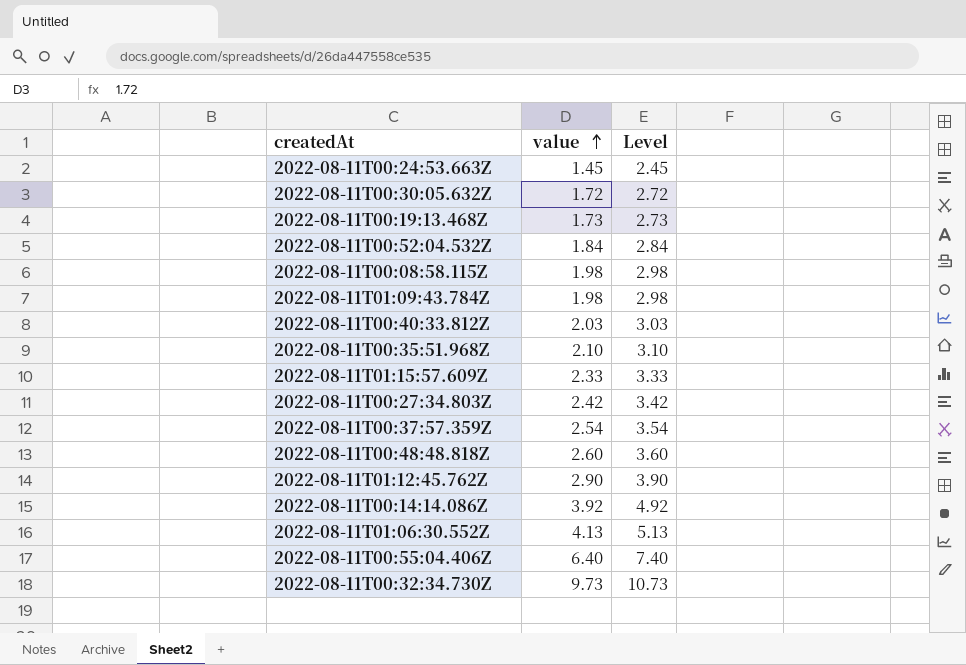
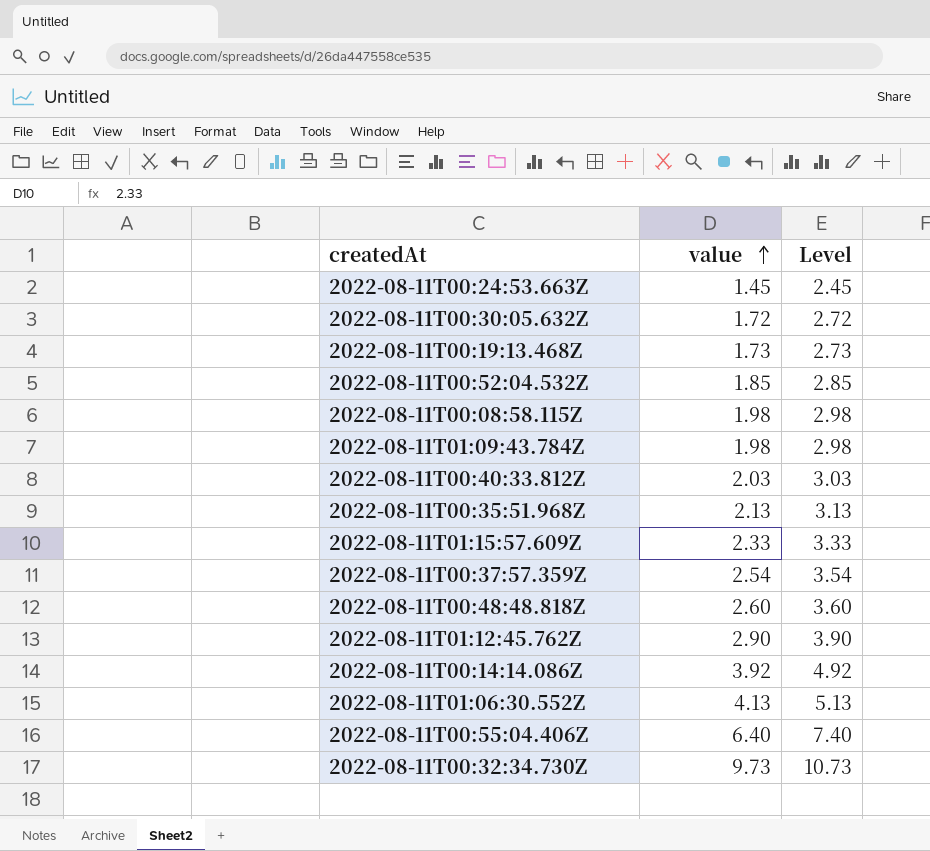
row 2022-08-11T00:27:34.803Z: 2.42 | 3.42 -> none
2022-08-11T00:52:04.532Z | value: 1.84 -> 1.85
2022-08-11T00:52:04.532Z | Level: 2.84 -> 2.85
2022-08-11T00:35:51.968Z | value: 2.10 -> 2.13
2022-08-11T00:35:51.968Z | Level: 3.10 -> 3.13

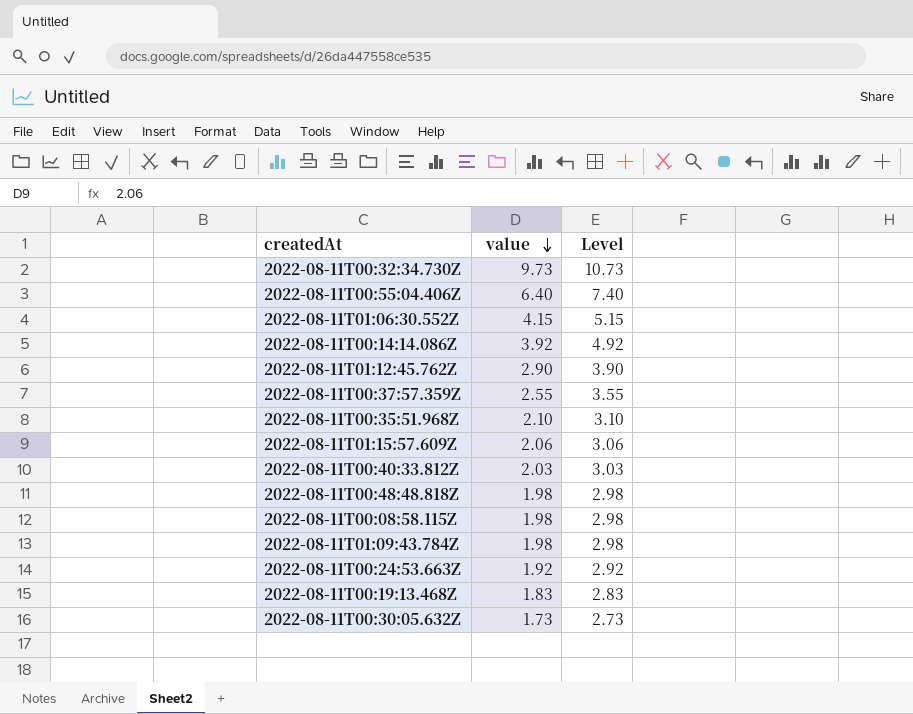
row order: value ascending -> value descending
row 2022-08-11T00:52:04.532Z: 1.85 | 2.85 -> none
2022-08-11T01:06:30.552Z | value: 4.13 -> 4.15
2022-08-11T01:06:30.552Z | Level: 5.13 -> 5.15
2022-08-11T00:37:57.359Z | value: 2.54 -> 2.55
2022-08-11T00:37:57.359Z | Level: 3.54 -> 3.55
2022-08-11T00:35:51.968Z | value: 2.13 -> 2.10
2022-08-11T00:35:51.968Z | Level: 3.13 -> 3.10
2022-08-11T01:15:57.609Z | value: 2.33 -> 2.06
2022-08-11T01:15:57.609Z | Level: 3.33 -> 3.06
2022-08-11T00:48:48.818Z | value: 2.60 -> 1.98
2022-08-11T00:48:48.818Z | Level: 3.60 -> 2.98
2022-08-11T00:24:53.663Z | value: 1.45 -> 1.92
2022-08-11T00:24:53.663Z | Level: 2.45 -> 2.92
2022-08-11T00:19:13.468Z | value: 1.73 -> 1.83
2022-08-11T00:19:13.468Z | Level: 2.73 -> 2.83
2022-08-11T00:30:05.632Z | value: 1.72 -> 1.73
2022-08-11T00:30:05.632Z | Level: 2.72 -> 2.73

